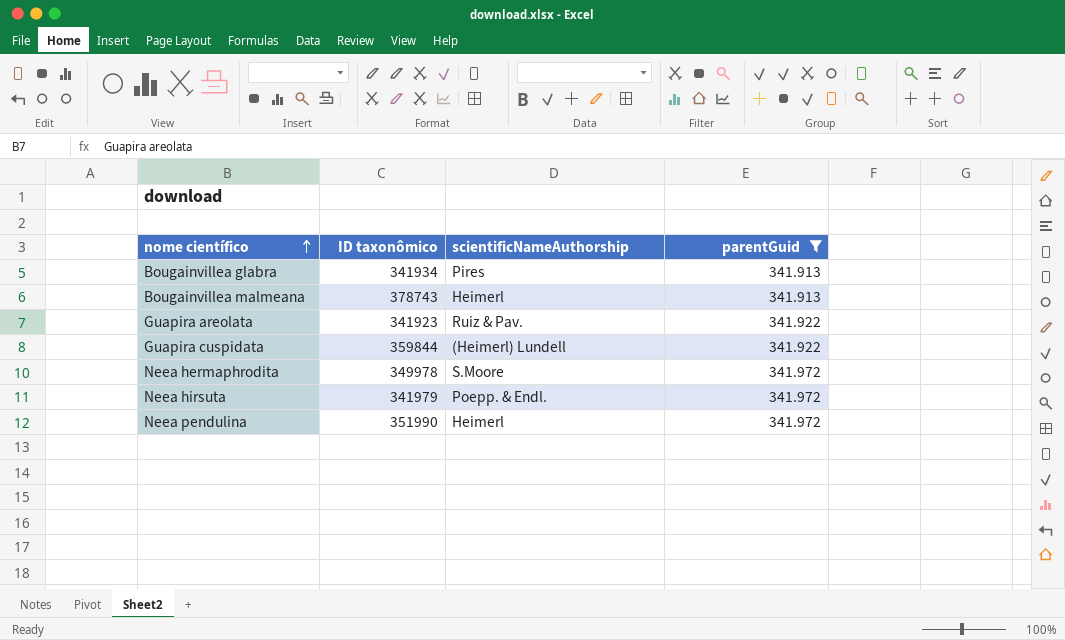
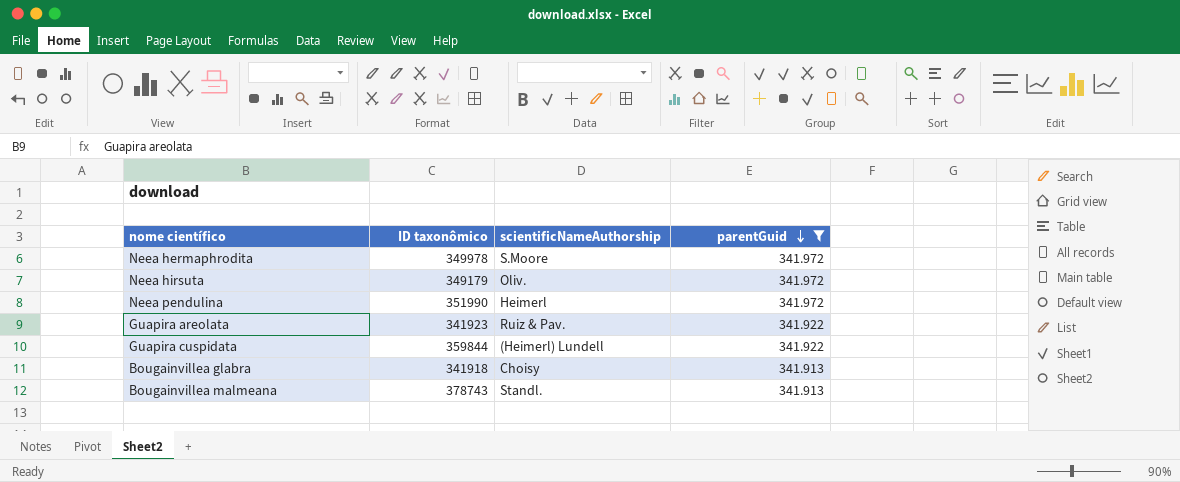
row order: nome científico ascending -> parentGuid descending
Neea hirsuta | ID taxonômico: 341979 -> 349179
Neea hirsuta | scientificNameAuthorship: Poepp. & Endl. -> Oliv.
Bougainvillea glabra | ID taxonômico: 341934 -> 341918
Bougainvillea glabra | scientificNameAuthorship: Pires -> Choisy
Bougainvillea malmeana | scientificNameAuthorship: Heimerl -> Standl.

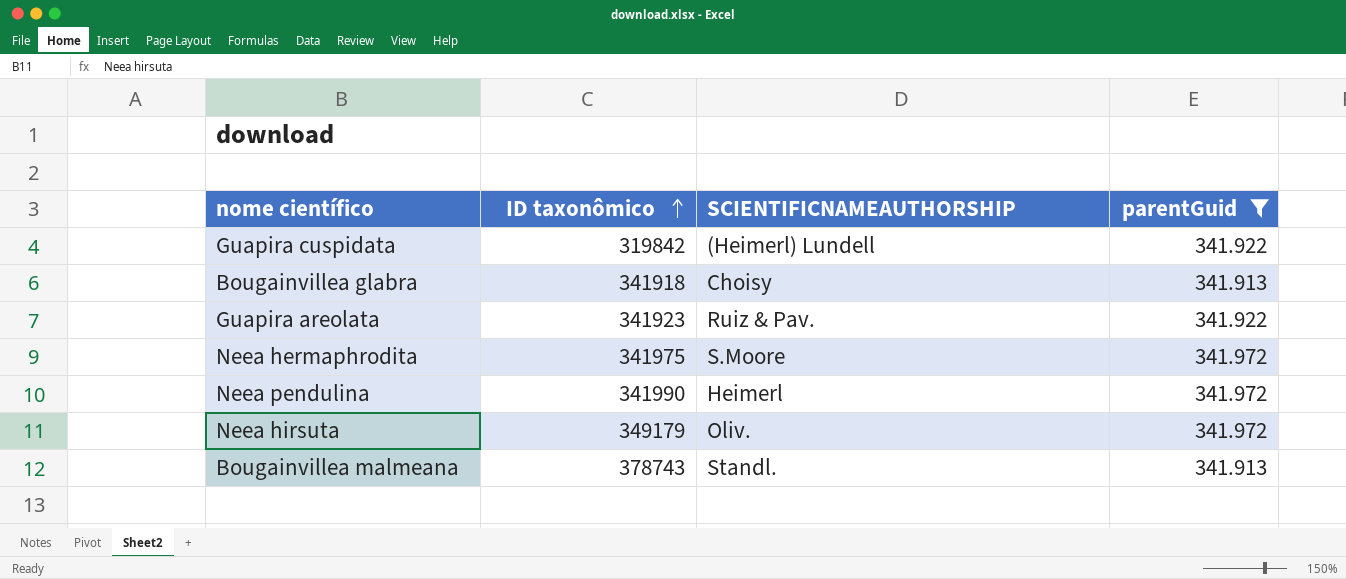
row order: parentGuid descending -> ID taxonômico ascending
column name: scientificNameAuthorship -> SCIENTIFICNAMEAUTHORSHIP
Guapira cuspidata | ID taxonômico: 359844 -> 319842
Neea hermaphrodita | ID taxonômico: 349978 -> 341975
Neea pendulina | ID taxonômico: 351990 -> 341990

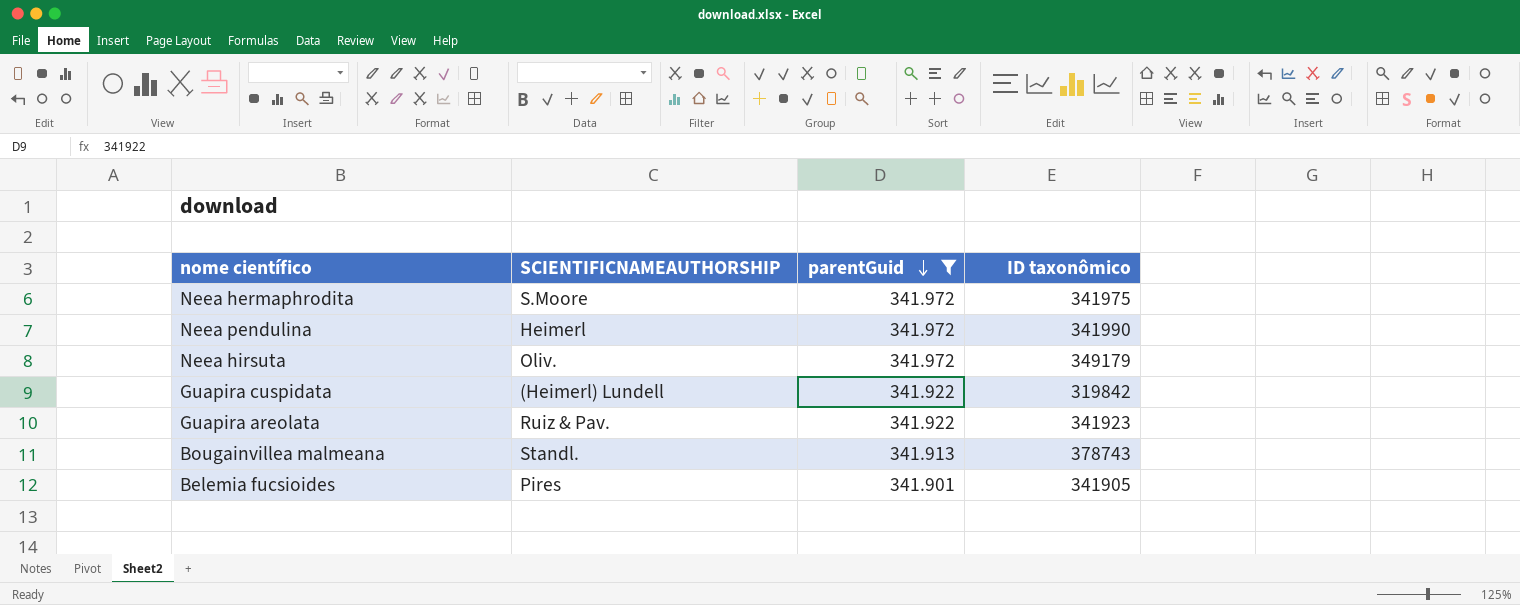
row order: ID taxonômico ascending -> parentGuid descending
column ID taxonômico | position: 2 -> 4
row Bougainvillea glabra: 341918 | Choisy | 341.913 -> none
row Belemia fucsioides: none -> Pires | 341.901 | 341905

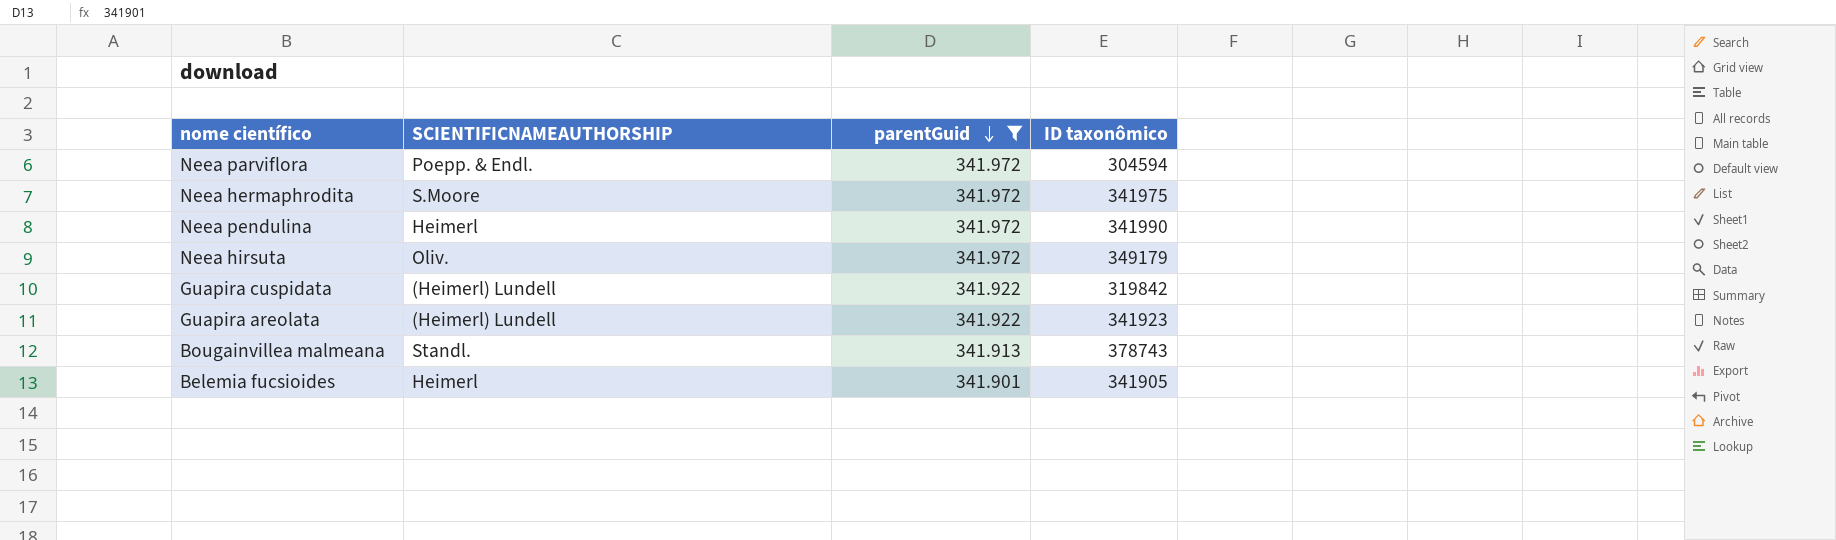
row Neea parviflora: none -> Poepp. & Endl. | 341.972 | 304594
Guapira areolata | SCIENTIFICNAMEAUTHORSHIP: Ruiz & Pav. -> (Heimerl) Lundell
Belemia fucsioides | SCIENTIFICNAMEAUTHORSHIP: Pires -> Heimerl

